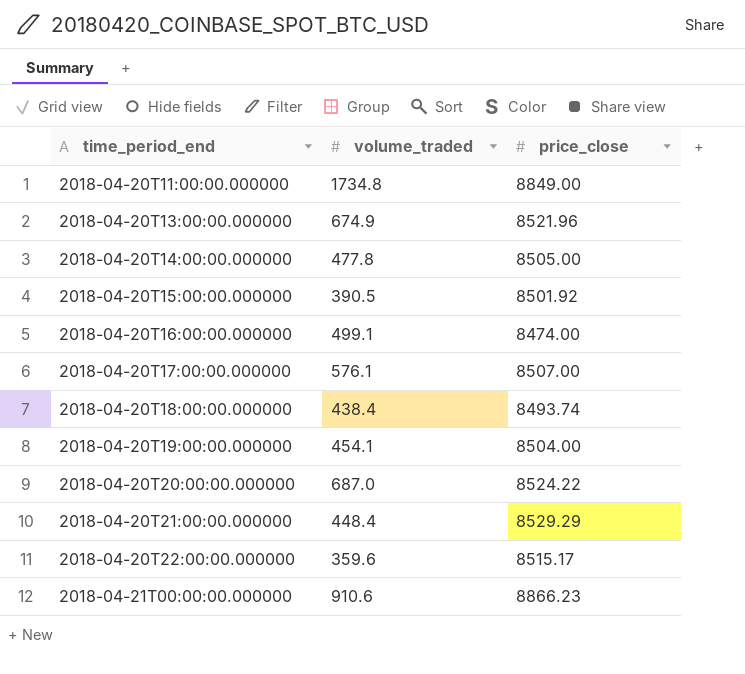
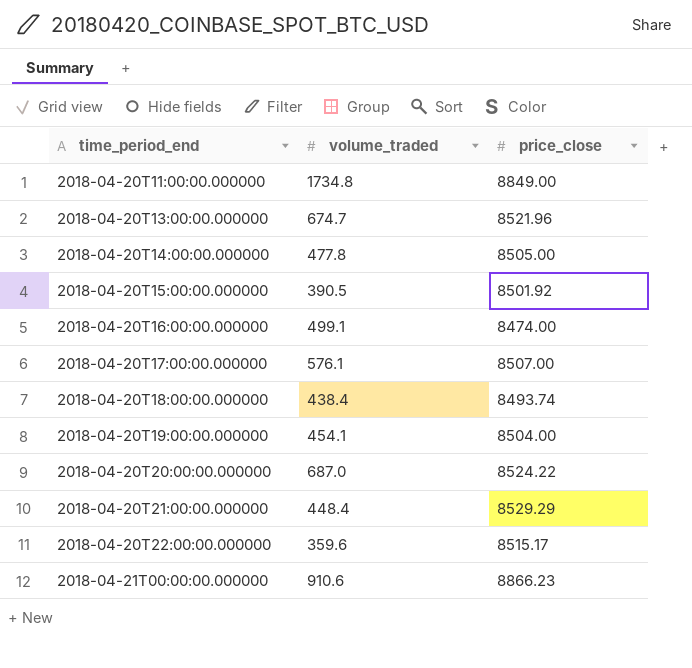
2018-04-20T13:00:00.000000 | volume_traded: 674.9 -> 674.7

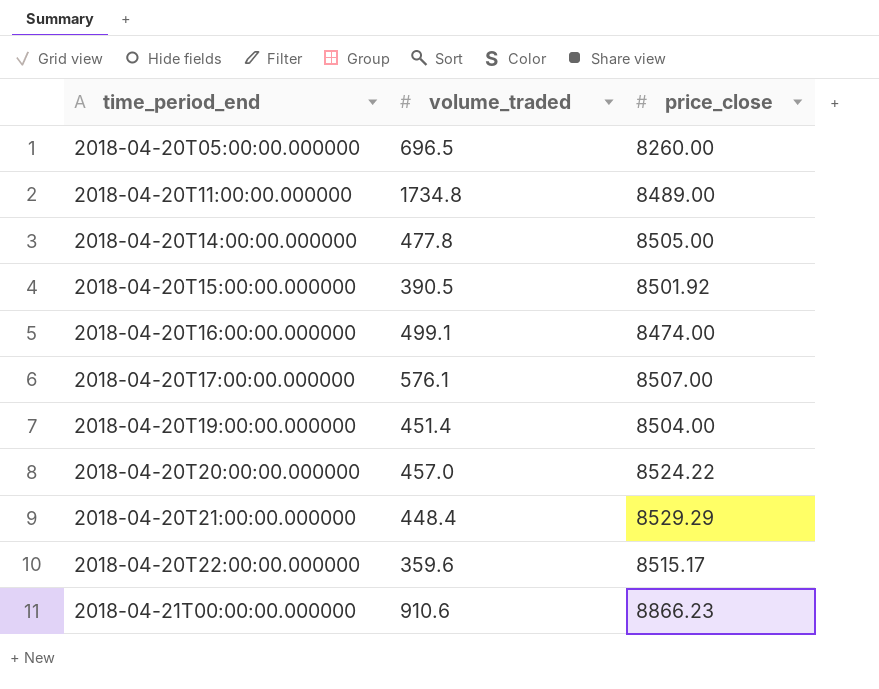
row 2018-04-20T13:00:00.000000: 674.7 | 8521.96 -> none
row 2018-04-20T18:00:00.000000: 438.4 | 8493.74 -> none
row 2018-04-20T05:00:00.000000: none -> 696.5 | 8260.00
2018-04-20T11:00:00.000000 | price_close: 8849.00 -> 8489.00
2018-04-20T19:00:00.000000 | volume_traded: 454.1 -> 451.4
2018-04-20T20:00:00.000000 | volume_traded: 687.0 -> 457.0

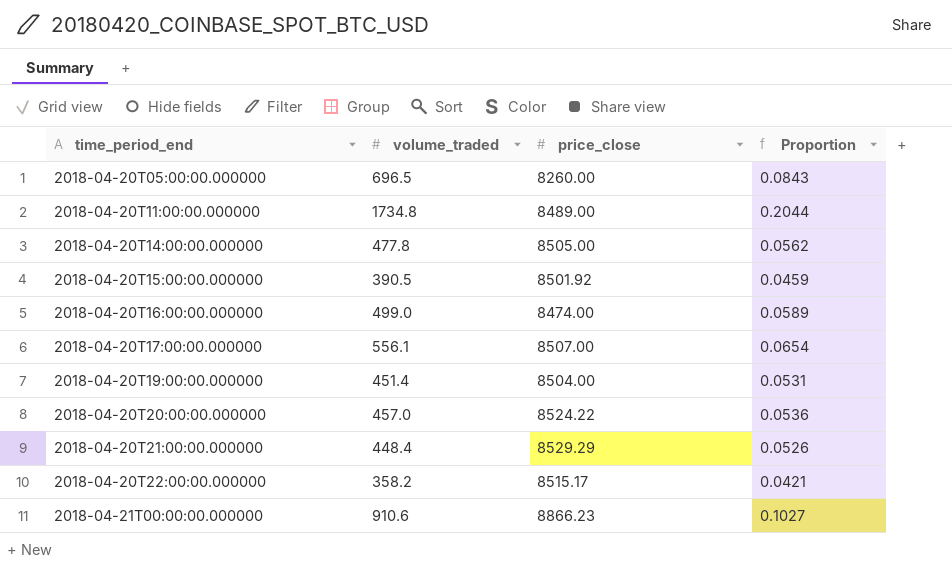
column Proportion | formula: none -> [volume_traded] / [price_close]
2018-04-20T16:00:00.000000 | volume_traded: 499.1 -> 499.0
2018-04-20T17:00:00.000000 | volume_traded: 576.1 -> 556.1
2018-04-20T22:00:00.000000 | volume_traded: 359.6 -> 358.2

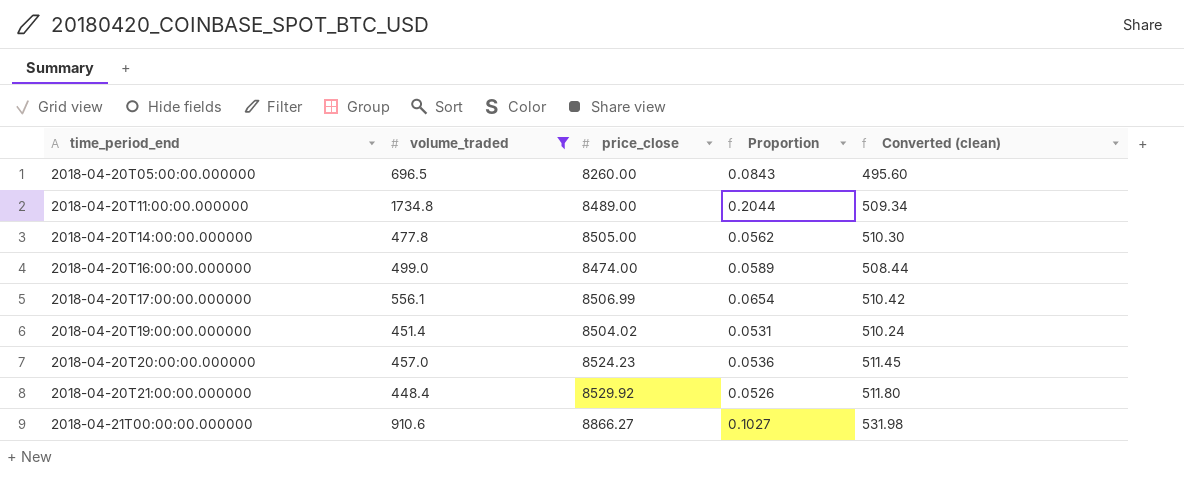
filter: none -> volume_traded >= 448.4
column Converted (clean) | formula: none -> [price_close] * 0.06
2018-04-20T17:00:00.000000 | price_close: 8507.00 -> 8506.99
2018-04-20T19:00:00.000000 | price_close: 8504.00 -> 8504.02
2018-04-20T20:00:00.000000 | price_close: 8524.22 -> 8524.23
2018-04-20T21:00:00.000000 | price_close: 8529.29 -> 8529.92
2018-04-21T00:00:00.000000 | price_close: 8866.23 -> 8866.27

